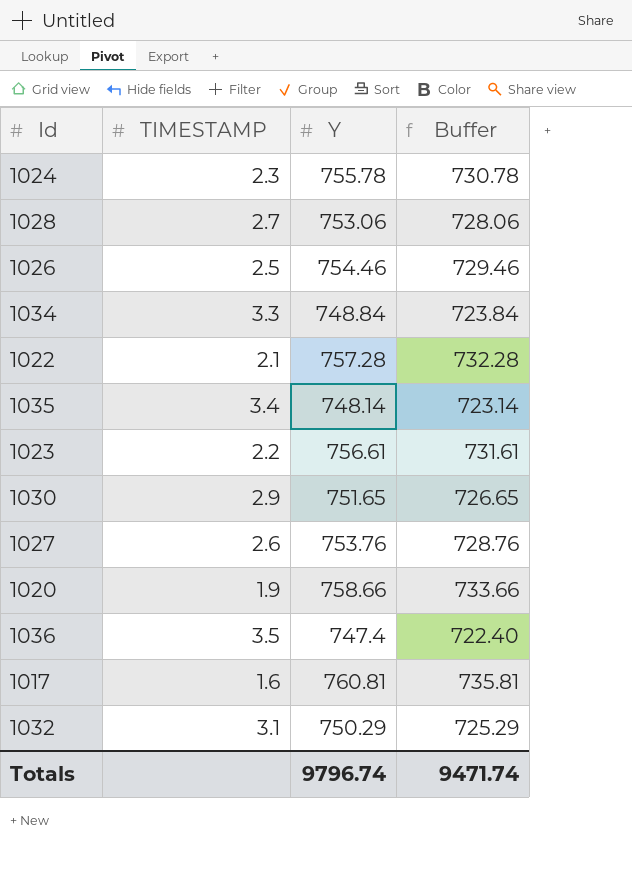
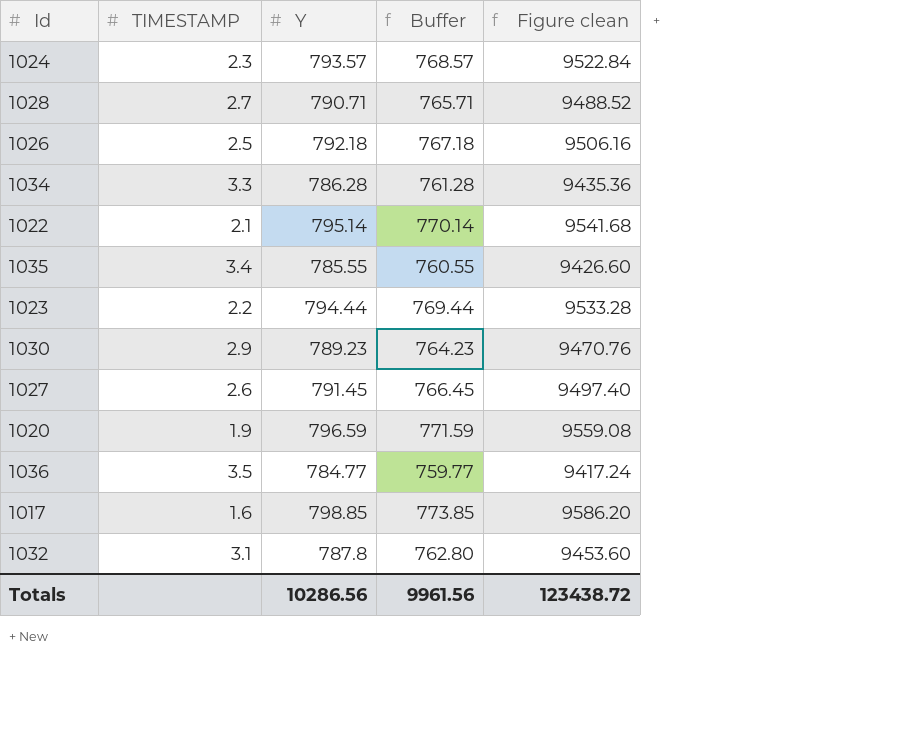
column Figure clean | formula: none -> [Y] * 12
1024 | Y: 755.78 -> 793.57
1024 | Buffer: 730.78 -> 768.57
1028 | Y: 753.06 -> 790.71
1028 | Buffer: 728.06 -> 765.71
1026 | Y: 754.46 -> 792.18
1026 | Buffer: 729.46 -> 767.18
1034 | Y: 748.84 -> 786.28
1034 | Buffer: 723.84 -> 761.28
1022 | Y: 757.28 -> 795.14
1022 | Buffer: 732.28 -> 770.14
1035 | Y: 748.14 -> 785.55
1035 | Buffer: 723.14 -> 760.55
1023 | Y: 756.61 -> 794.44
1023 | Buffer: 731.61 -> 769.44
1030 | Y: 751.65 -> 789.23
1030 | Buffer: 726.65 -> 764.23
1027 | Y: 753.76 -> 791.45
1027 | Buffer: 728.76 -> 766.45
1020 | Y: 758.66 -> 796.59
1020 | Buffer: 733.66 -> 771.59
1036 | Y: 747.4 -> 784.77
1036 | Buffer: 722.40 -> 759.77
1017 | Y: 760.81 -> 798.85
1017 | Buffer: 735.81 -> 773.85
1032 | Y: 750.29 -> 787.8
1032 | Buffer: 725.29 -> 762.80
Totals | Y: 9796.74 -> 10286.56
Totals | Buffer: 9471.74 -> 9961.56

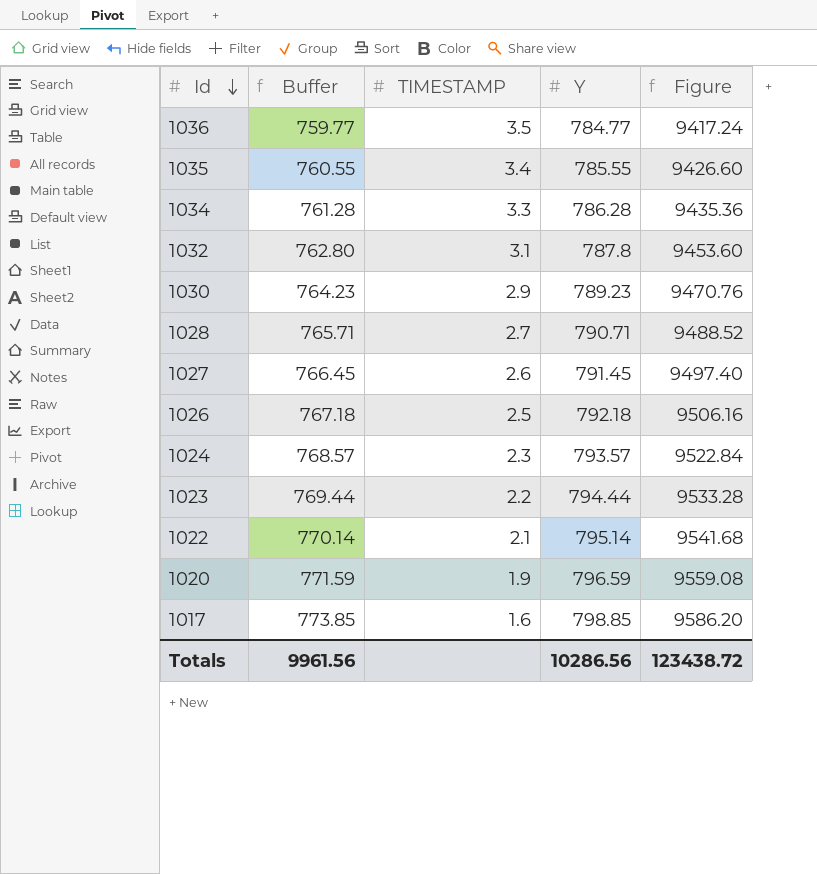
row order: none -> Id descending
column Buffer | position: 4 -> 2
column name: Figure clean -> Figure

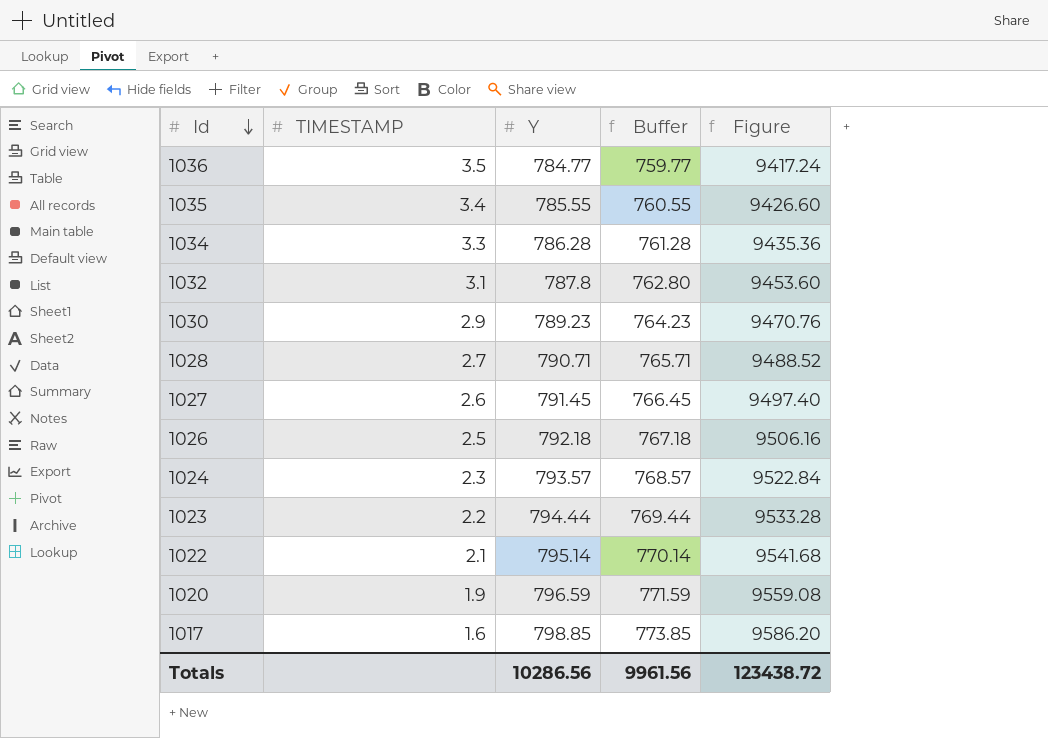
column Buffer | position: 2 -> 4

